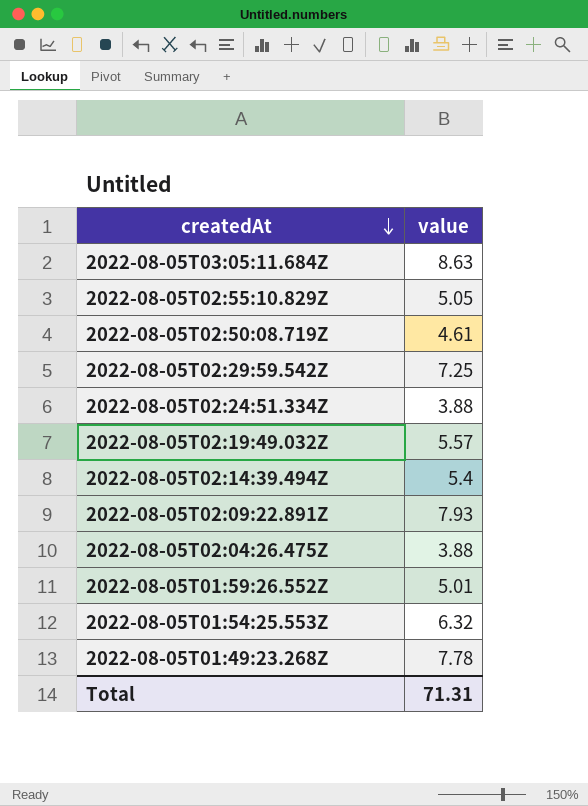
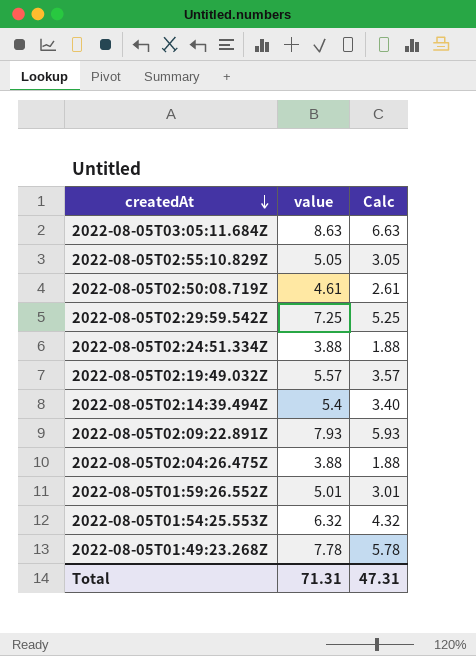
column Calc | formula: none -> [value] - 2

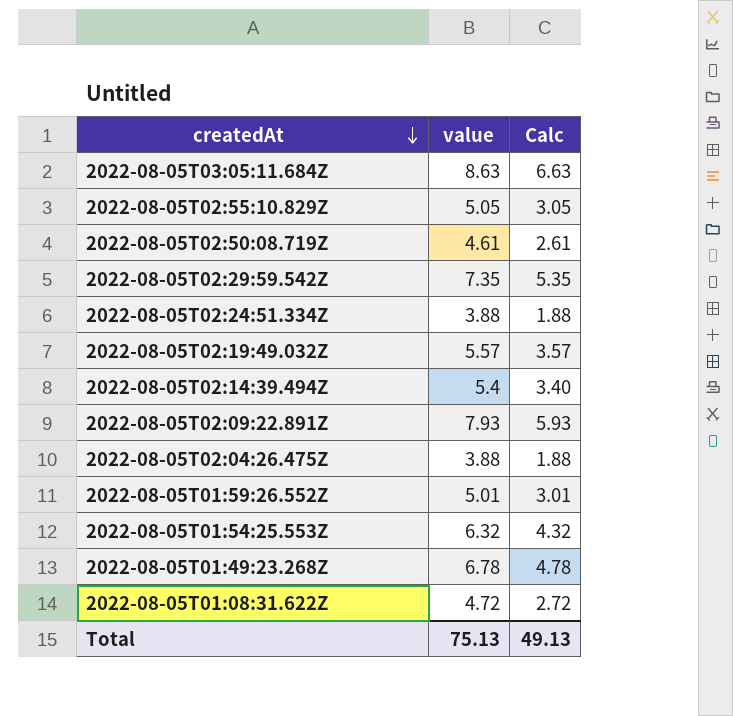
2022-08-05T02:29:59.542Z | value: 7.25 -> 7.35
2022-08-05T02:29:59.542Z | Calc: 5.25 -> 5.35
2022-08-05T01:49:23.268Z | value: 7.78 -> 6.78
2022-08-05T01:49:23.268Z | Calc: 5.78 -> 4.78
row 2022-08-05T01:08:31.622Z: none -> 4.72 | 2.72
Total | value: 71.31 -> 75.13
Total | Calc: 47.31 -> 49.13

